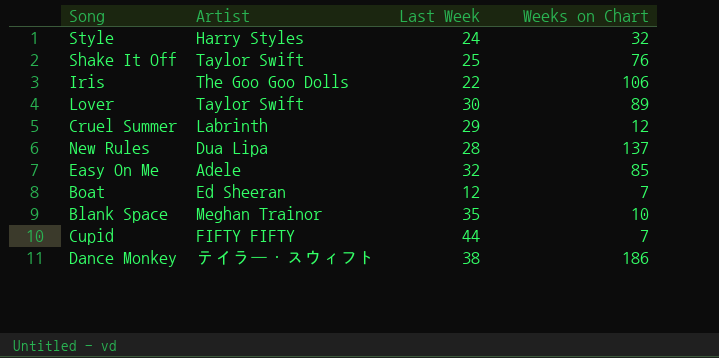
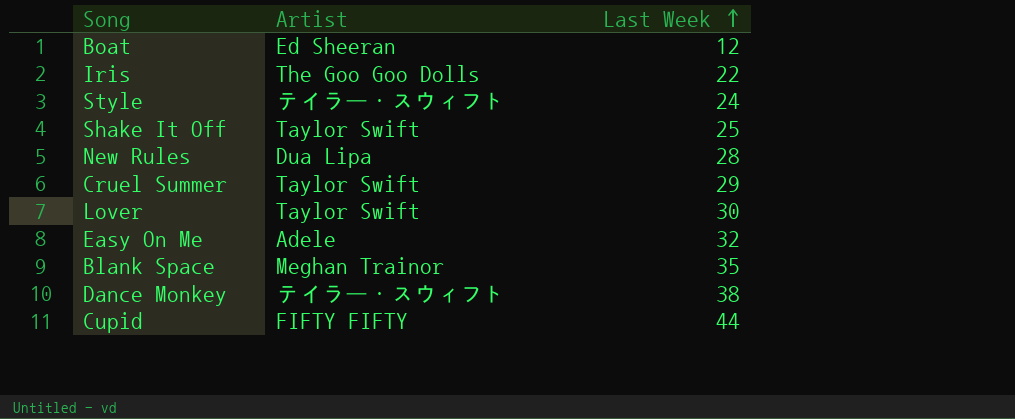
row order: none -> Last Week ascending
column Weeks on Chart | position: 4 -> none
Style | Artist: Harry Styles -> テイラー・スウィフト
Cruel Summer | Artist: Labrinth -> Taylor Swift

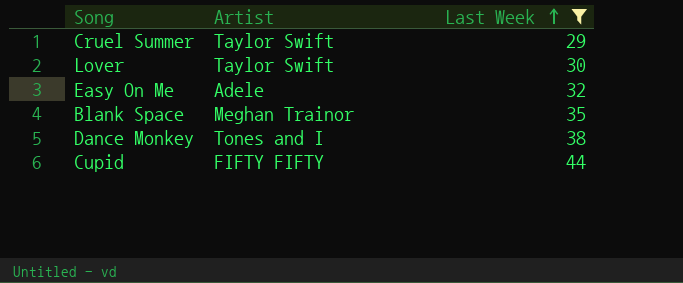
filter: none -> Last Week >= 29
Dance Monkey | Artist: テイラー・スウィフト -> Tones and I

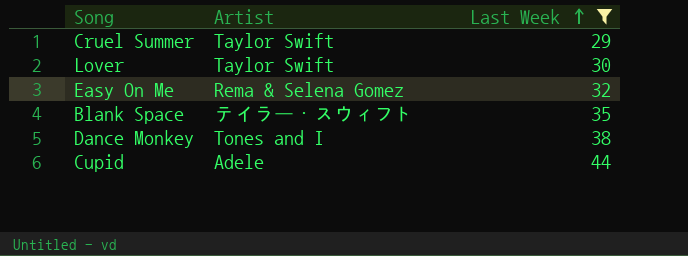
Easy On Me | Artist: Adele -> Rema & Selena Gomez
Blank Space | Artist: Meghan Trainor -> テイラー・スウィフト
Cupid | Artist: FIFTY FIFTY -> Adele

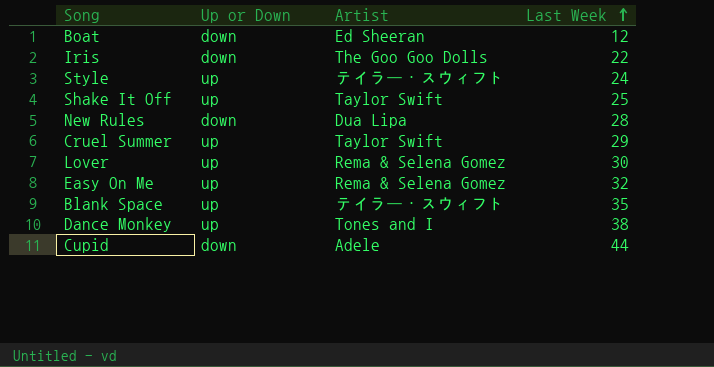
filter: Last Week >= 29 -> none
column Up or Down | position: none -> 2
Lover | Artist: Taylor Swift -> Rema & Selena Gomez

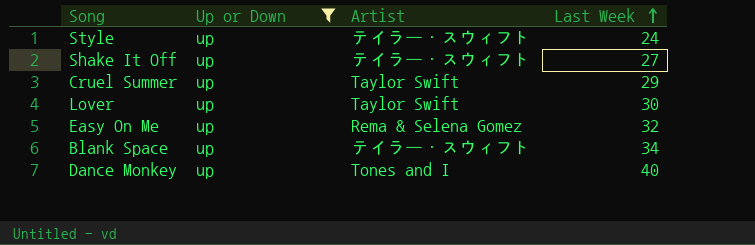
filter: none -> Up or Down = up
Shake It Off | Artist: Taylor Swift -> テイラー・スウィフト
Shake It Off | Last Week: 25 -> 27
Lover | Artist: Rema & Selena Gomez -> Taylor Swift
Blank Space | Last Week: 35 -> 34
Dance Monkey | Last Week: 38 -> 40

